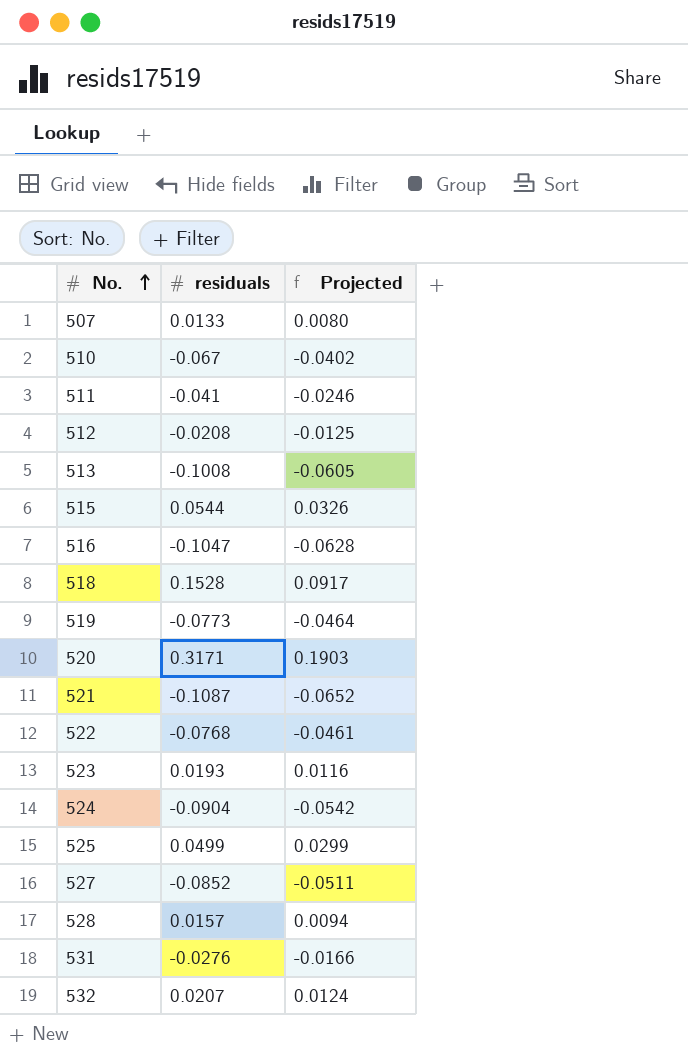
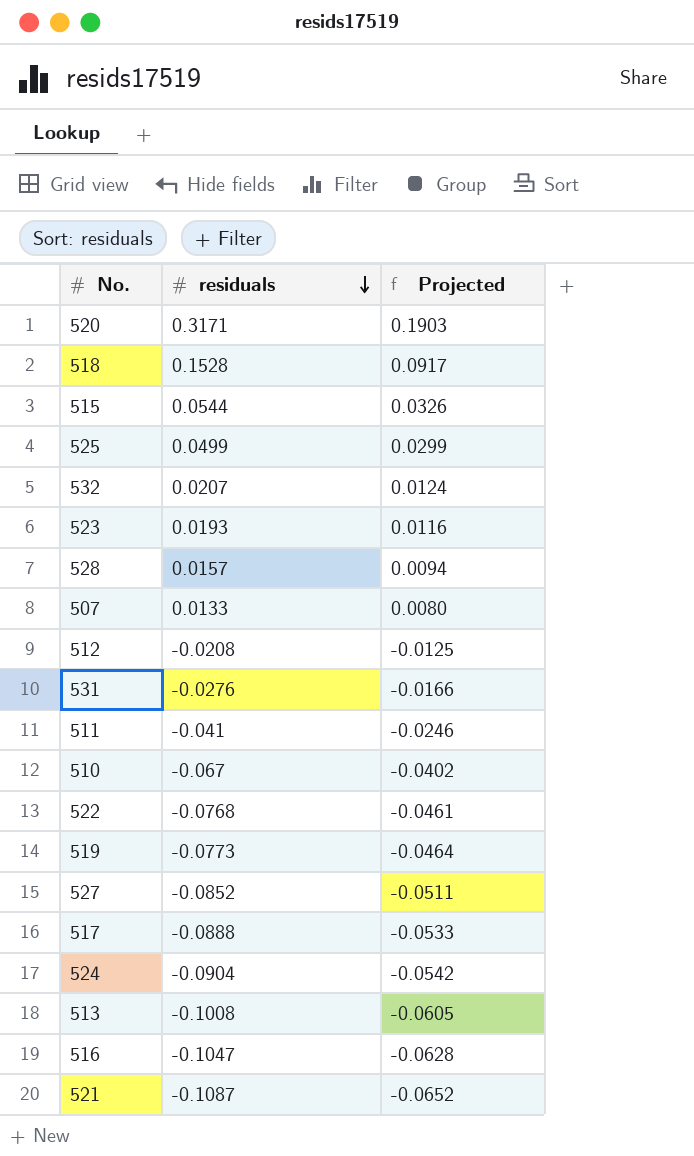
row order: No. ascending -> residuals descending
row 517: none -> -0.0888 | -0.0533

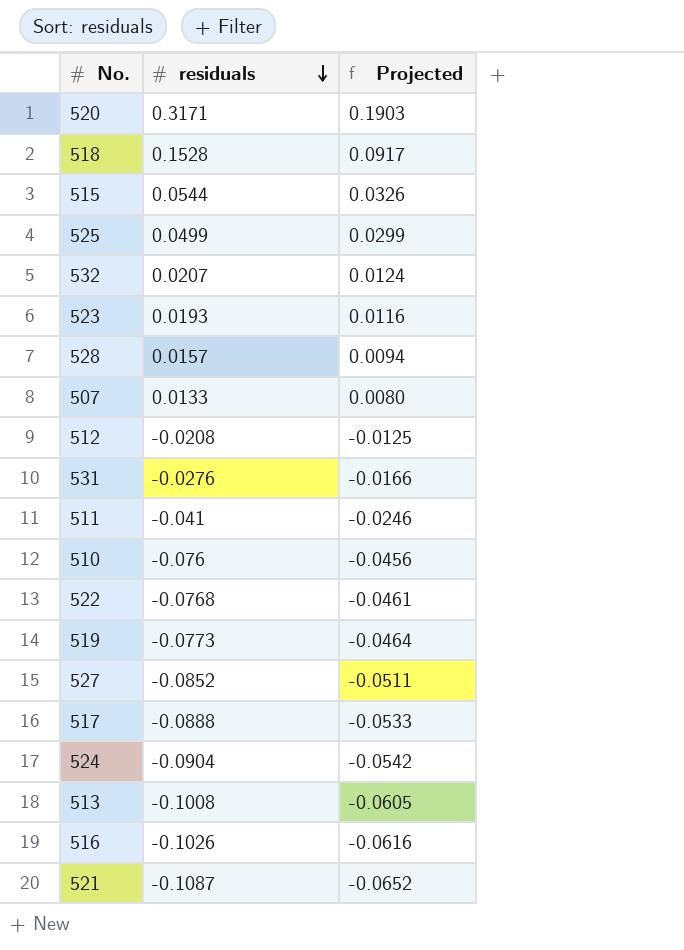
510 | residuals: -0.067 -> -0.076
510 | Projected: -0.0402 -> -0.0456
516 | residuals: -0.1047 -> -0.1026
516 | Projected: -0.0628 -> -0.0616

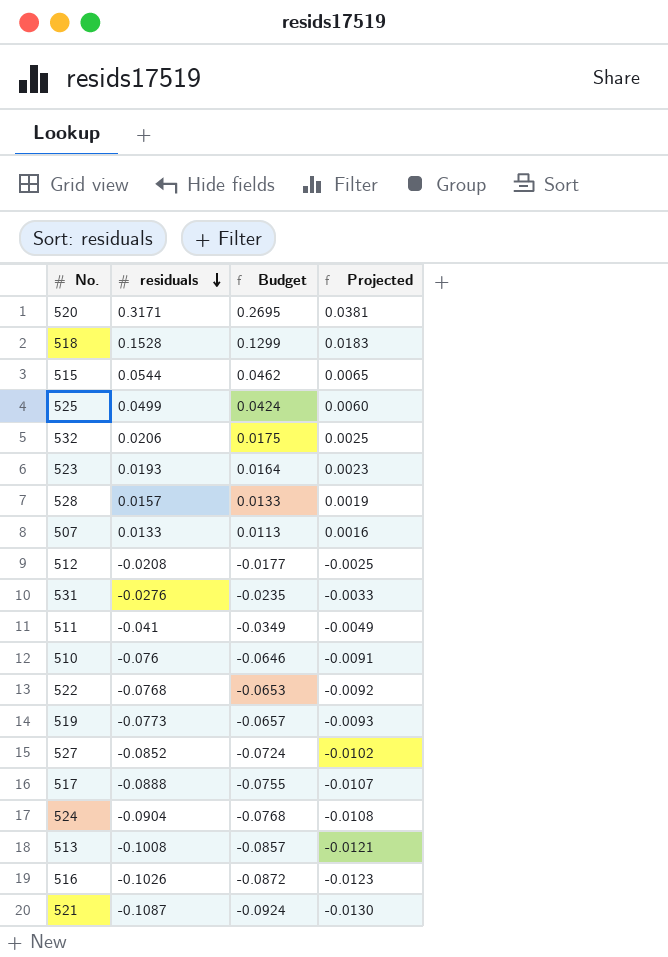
column Budget | formula: none -> [residuals] * 0.85
column Projected | formula: [residuals] * 0.6 -> [residuals] * 0.12
532 | residuals: 0.0207 -> 0.0206

